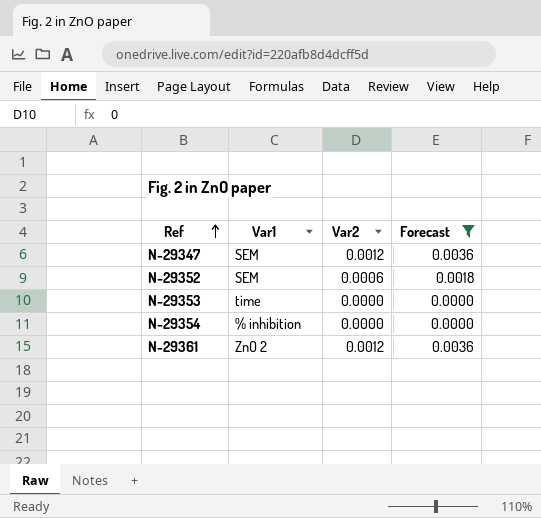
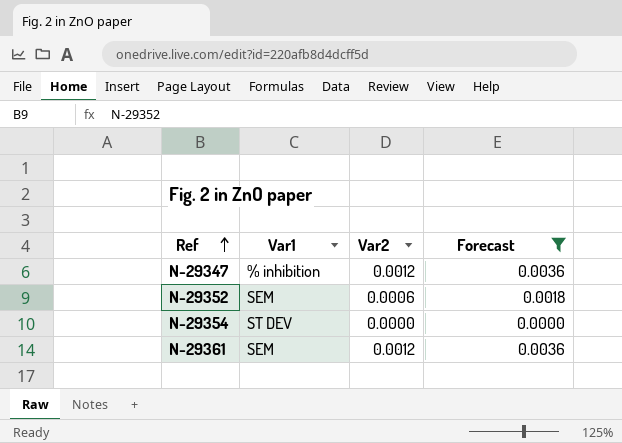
row N-29353: time | 0.0000 | 0.0000 -> none
N-29347 | Var1: SEM -> % inhibition
N-29354 | Var1: % inhibition -> ST DEV
N-29361 | Var1: ZnO 2 -> SEM

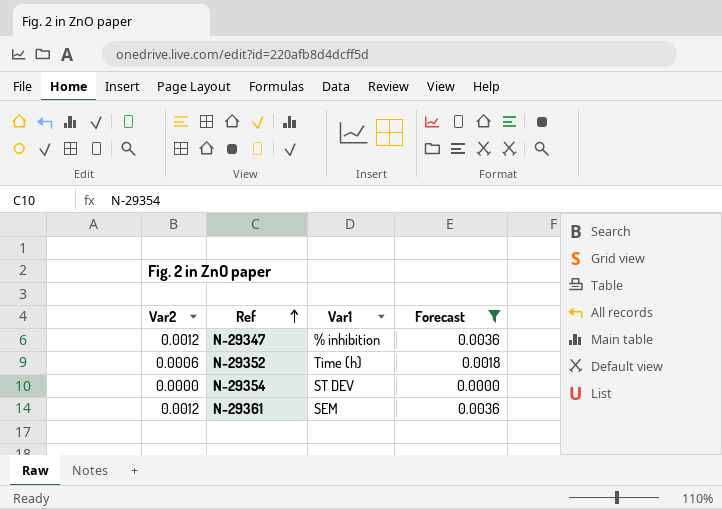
column Var2 | position: 3 -> 1
N-29352 | Var1: SEM -> Time (h)

